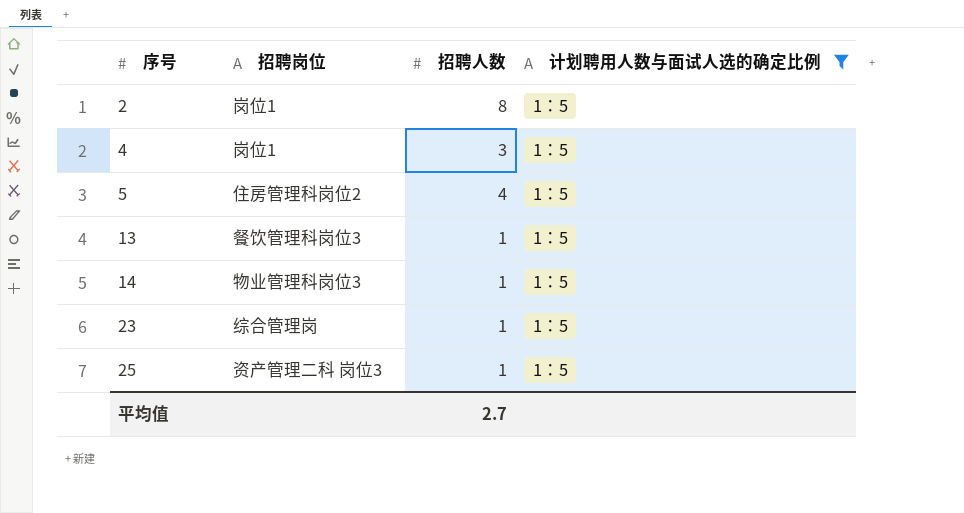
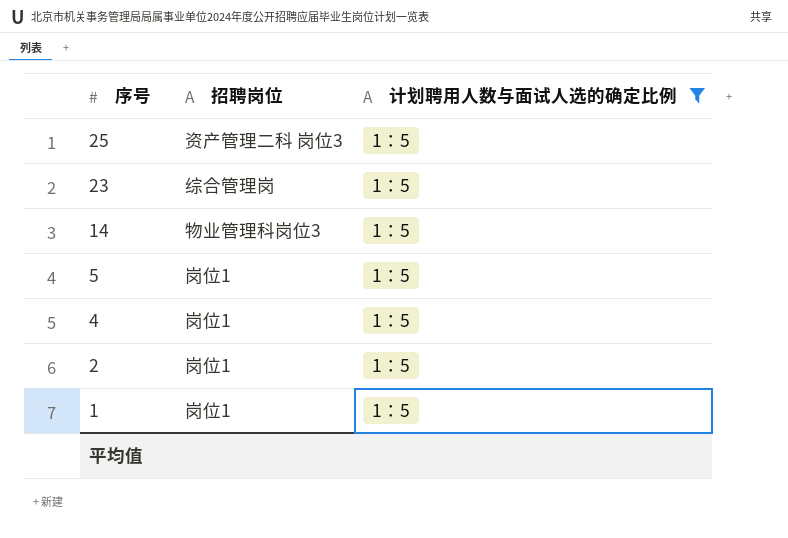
row order: 序号 ascending -> 序号 descending
column 招聘人数 | position: 3 -> none
row 13: 餐饮管理科岗位3 | 1 | 1：5 -> none
5 | 招聘岗位: 住房管理科岗位2 -> 岗位1
row 1: none -> 岗位1 | 1：5

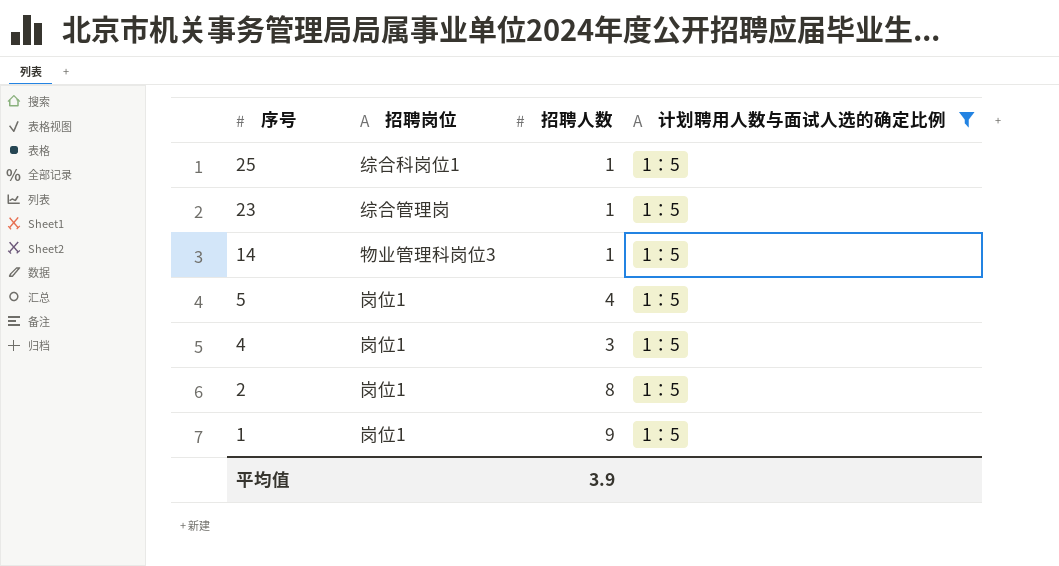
column 招聘人数 | position: none -> 3
25 | 招聘岗位: 资产管理二科 岗位3 -> 综合科岗位1

